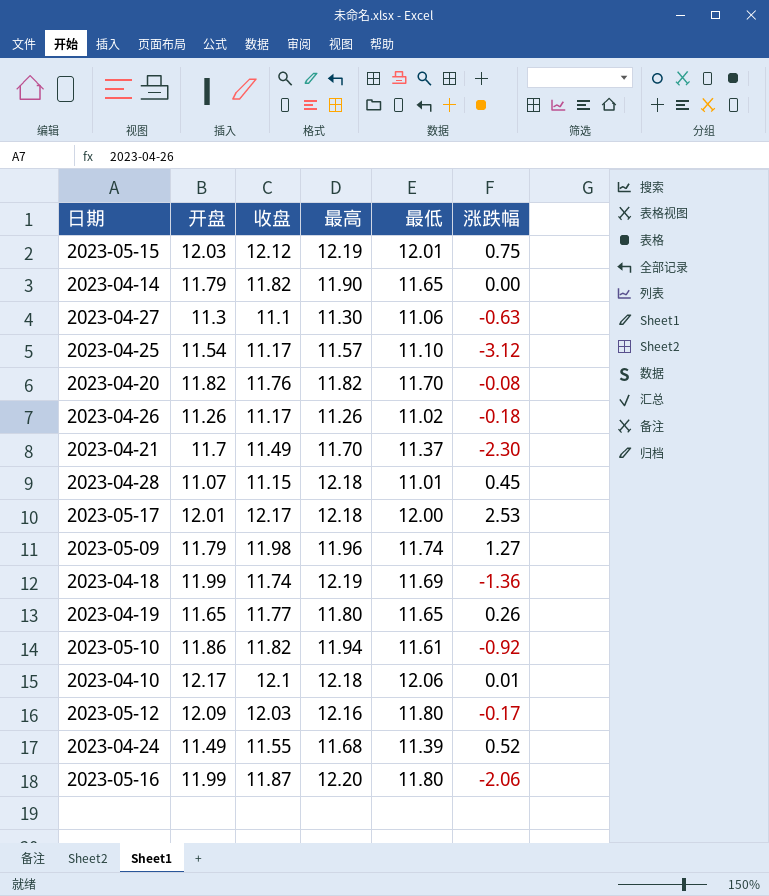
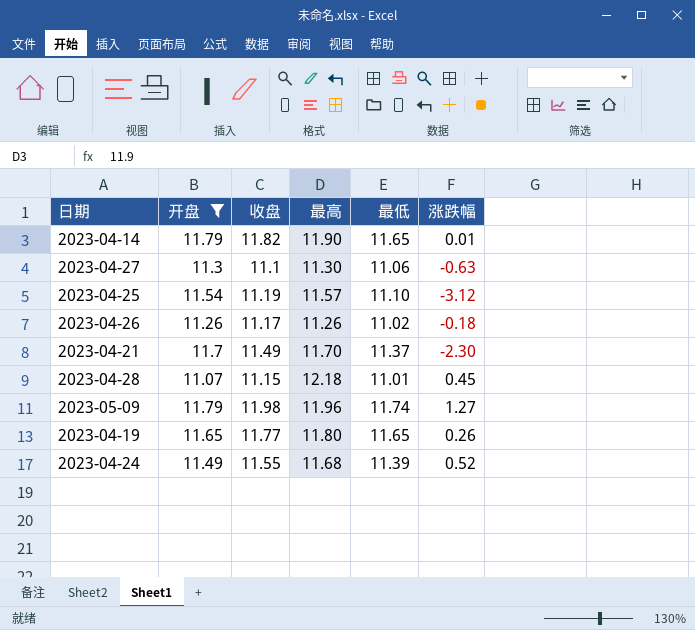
filter: none -> 开盘 <= 11.79
2023-04-14 | 涨跌幅: 0.00 -> 0.01
2023-04-25 | 收盘: 11.17 -> 11.19

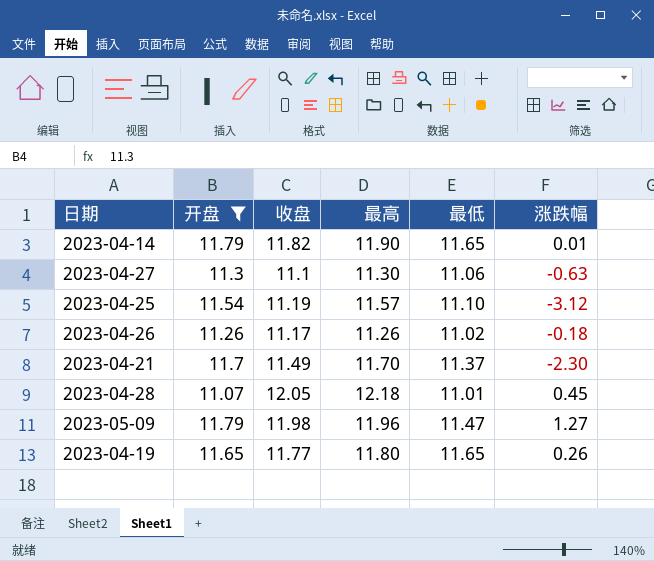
row 2023-04-24: 11.49 | 11.55 | 11.68 | 11.39 | 0.52 -> none
2023-04-28 | 收盘: 11.15 -> 12.05
2023-05-09 | 最低: 11.74 -> 11.47

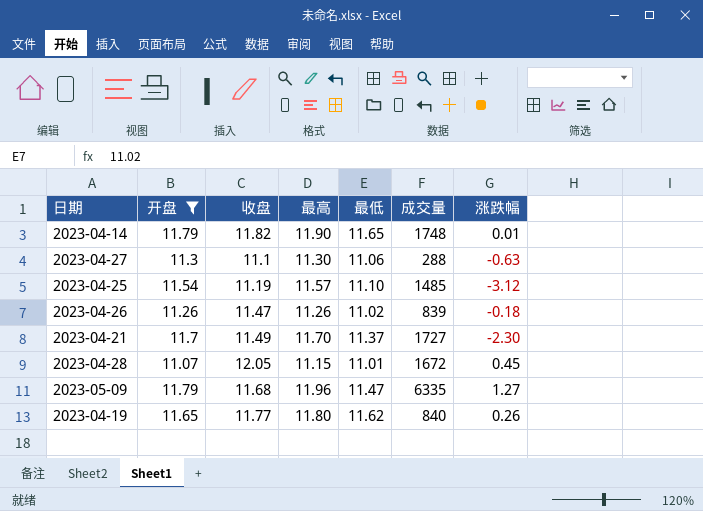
column 成交量 | position: none -> 6
2023-04-26 | 收盘: 11.17 -> 11.47
2023-04-28 | 最高: 12.18 -> 11.15
2023-05-09 | 收盘: 11.98 -> 11.68
2023-04-19 | 最低: 11.65 -> 11.62

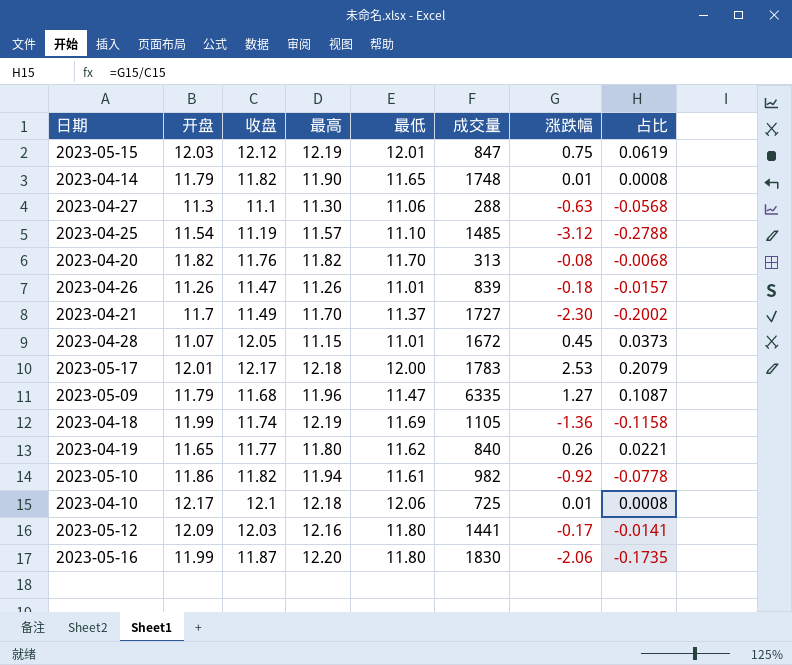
filter: 开盘 <= 11.79 -> none
column 占比 | formula: none -> [涨跌幅] / [收盘]
2023-04-26 | 最低: 11.02 -> 11.01

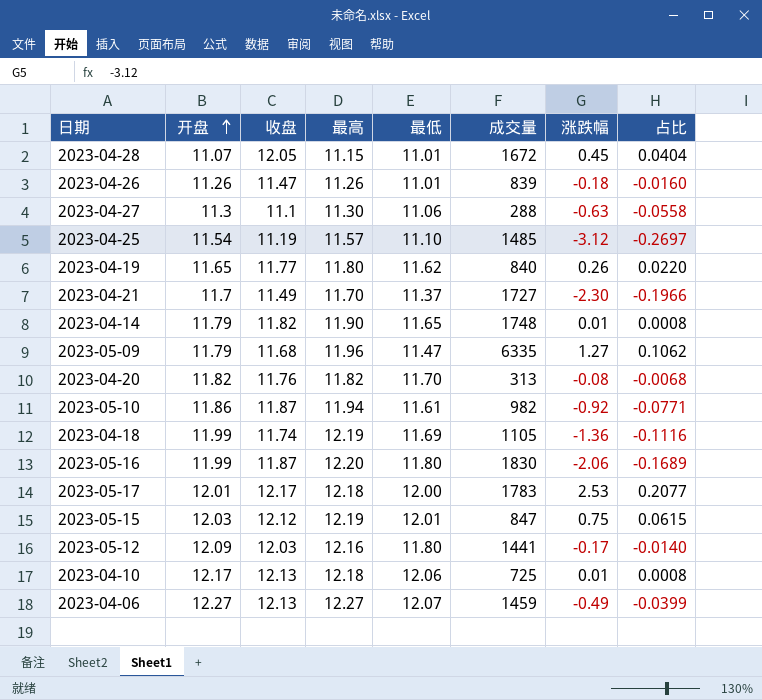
row order: none -> 开盘 ascending
column 占比 | formula: [涨跌幅] / [收盘] -> [涨跌幅] / [最高]
2023-05-10 | 收盘: 11.82 -> 11.87
2023-04-10 | 收盘: 12.1 -> 12.13
row 2023-04-06: none -> 12.27 | 12.13 | 12.27 | 12.07 | 1459 | -0.49 | -0.0399

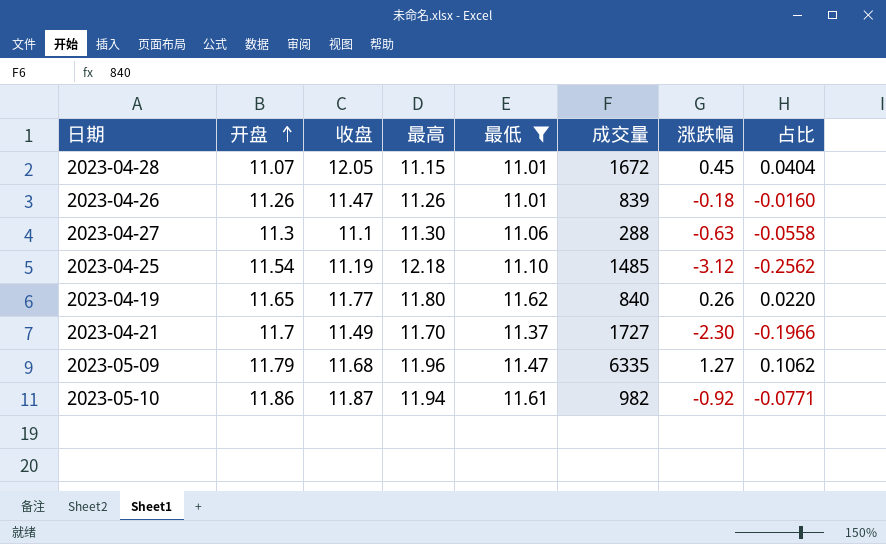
filter: none -> 最低 <= 11.62
2023-04-25 | 最高: 11.57 -> 12.18
2023-04-25 | 占比: -0.2697 -> -0.2562

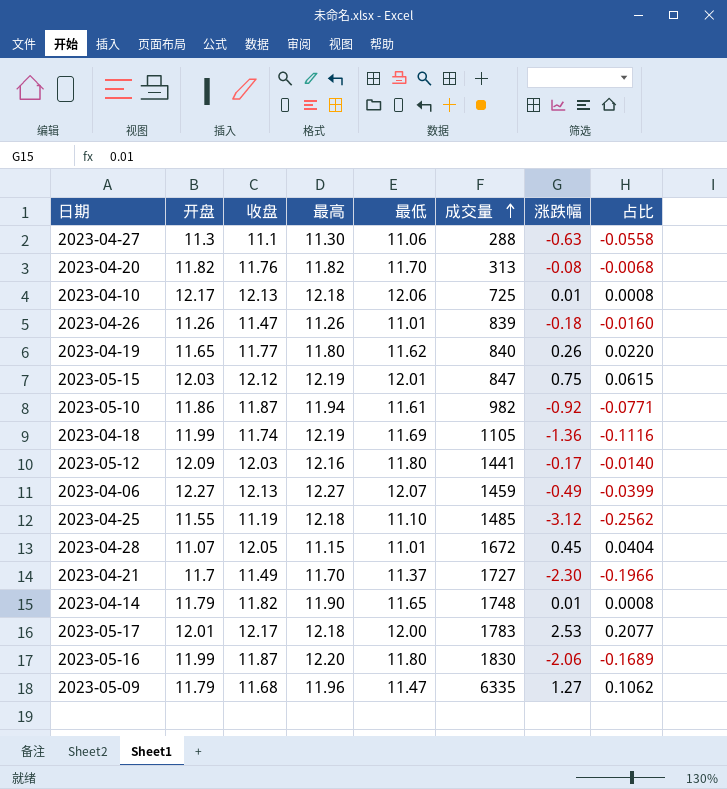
filter: 最低 <= 11.62 -> none
row order: 开盘 ascending -> 成交量 ascending
2023-04-25 | 开盘: 11.54 -> 11.55

